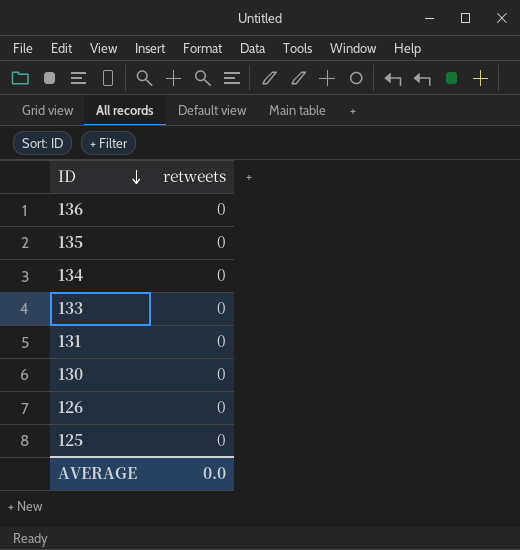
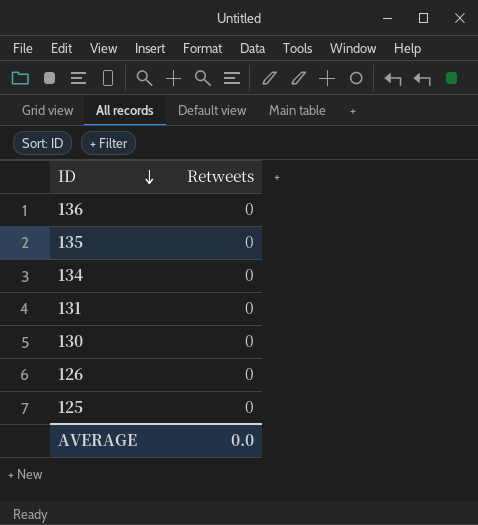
column name: retweets -> Retweets
row 133: 0 -> none

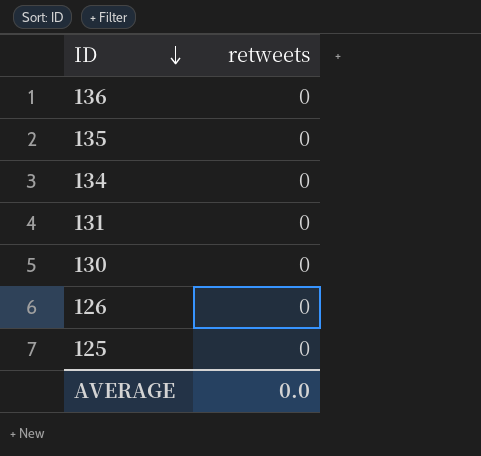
column name: Retweets -> retweets

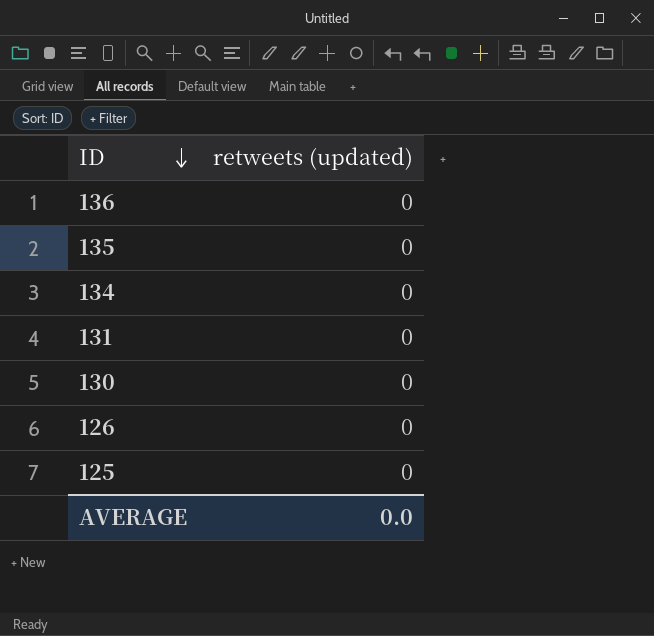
column name: retweets -> retweets (updated)

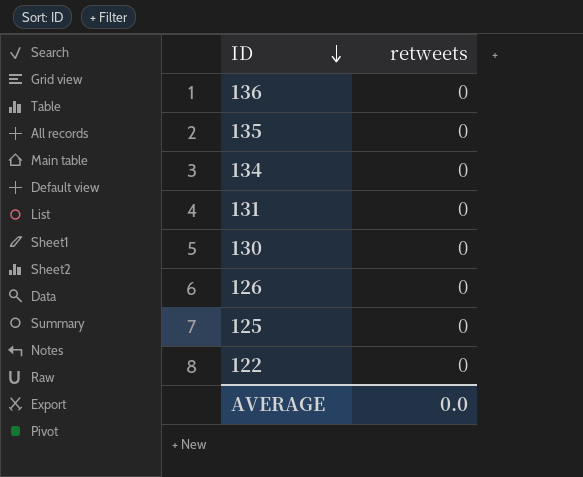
column name: retweets (updated) -> retweets
row 122: none -> 0

